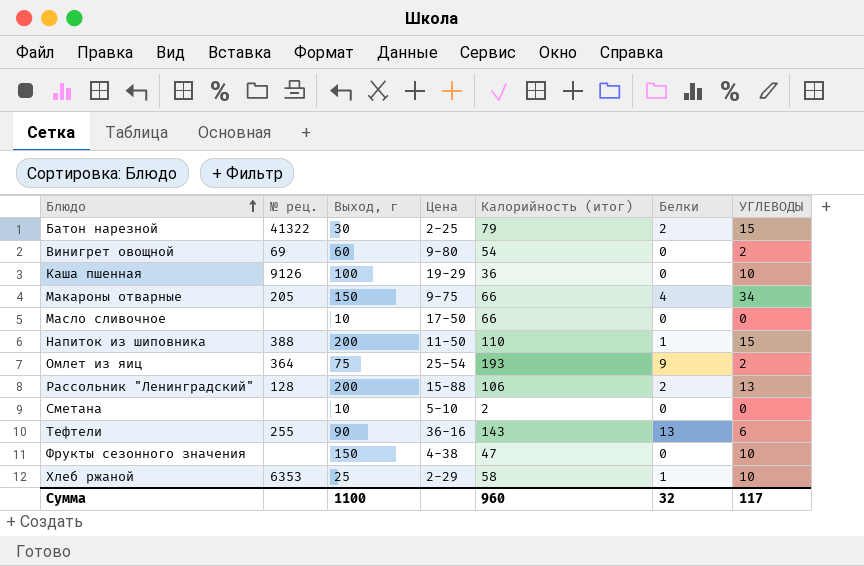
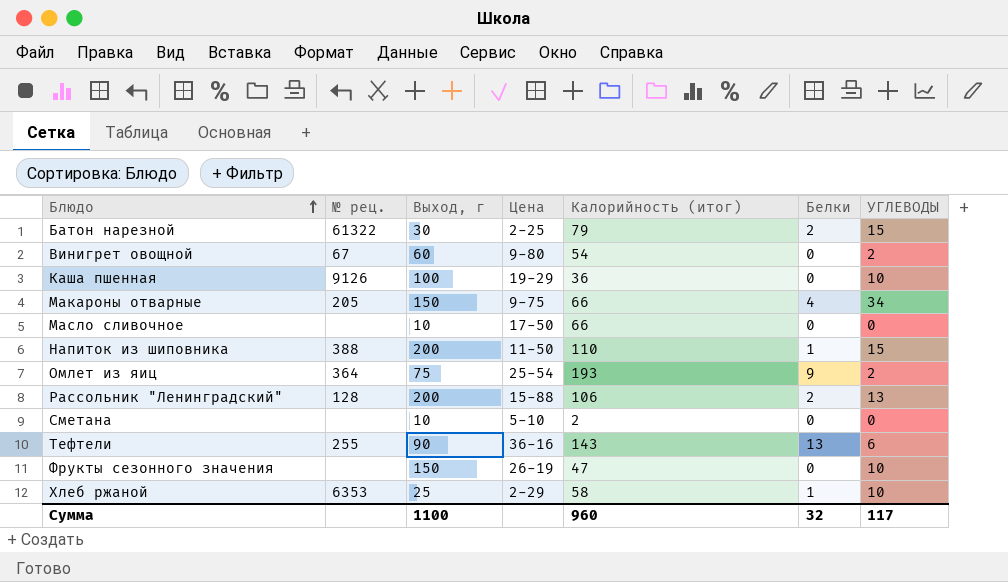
Батон нарезной | № рец.: 41322 -> 61322
Винигрет овощной | № рец.: 69 -> 67
Фрукты сезонного значения | Цена: 4-38 -> 26-19

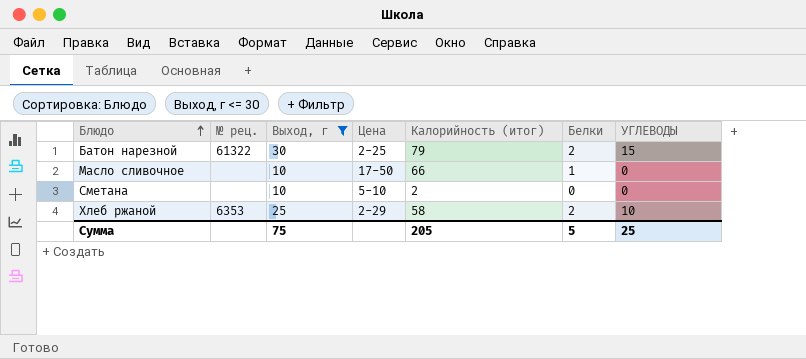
filter: none -> Выход, г <= 30
Масло сливочное | Белки: 0 -> 1
Хлеб ржаной | Белки: 1 -> 2
Сумма | Выход, г: 1100 -> 75
Сумма | Калорийность (итог): 960 -> 205
Сумма | Белки: 32 -> 5
Сумма | УГЛЕВОДЫ: 117 -> 25

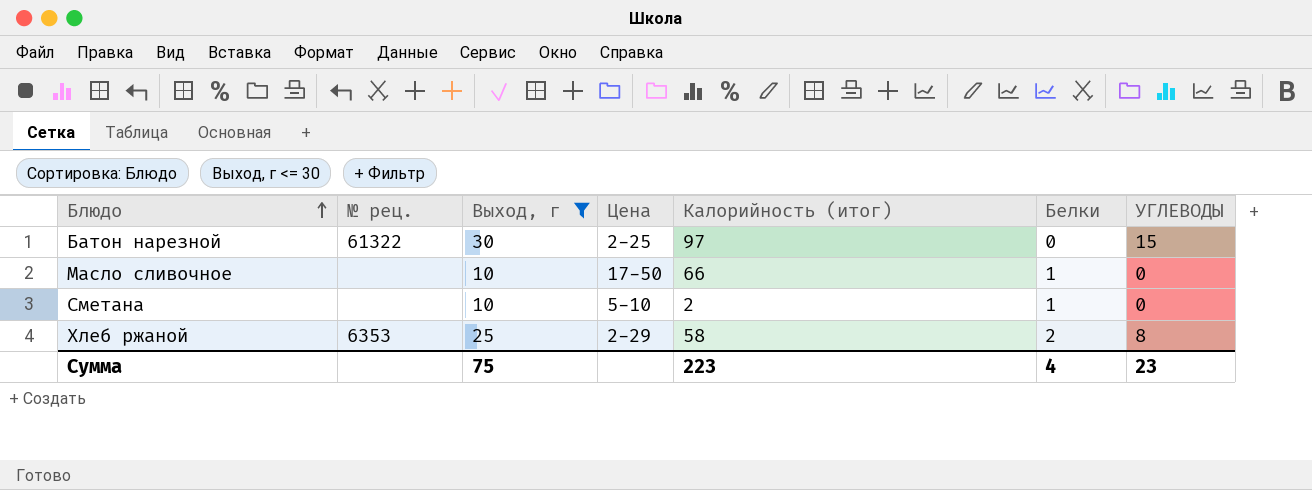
Батон нарезной | Калорийность (итог): 79 -> 97
Батон нарезной | Белки: 2 -> 0
Сметана | Белки: 0 -> 1
Хлеб ржаной | УГЛЕВОДЫ: 10 -> 8
Сумма | Калорийность (итог): 205 -> 223
Сумма | Белки: 5 -> 4
Сумма | УГЛЕВОДЫ: 25 -> 23

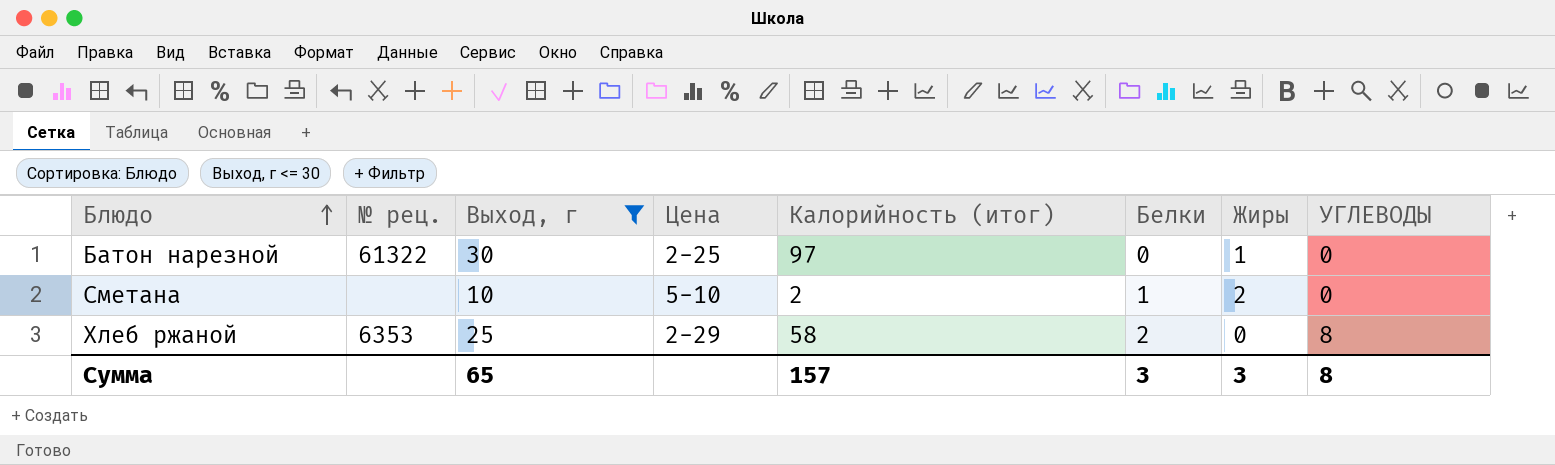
column Жиры | position: none -> 7
row Масло сливочное: none | 10 | 17-50 | 66 | 1 | 0 -> none
Батон нарезной | УГЛЕВОДЫ: 15 -> 0
Сумма | Выход, г: 75 -> 65
Сумма | Калорийность (итог): 223 -> 157
Сумма | Белки: 4 -> 3
Сумма | УГЛЕВОДЫ: 23 -> 8

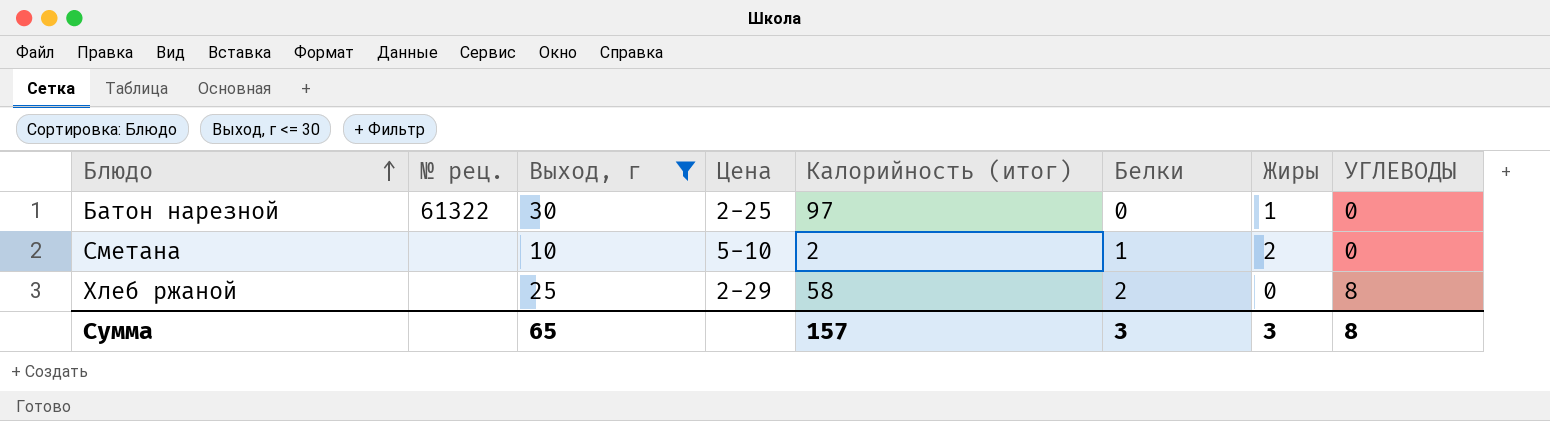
Хлеб ржаной | № рец.: 6353 -> none

